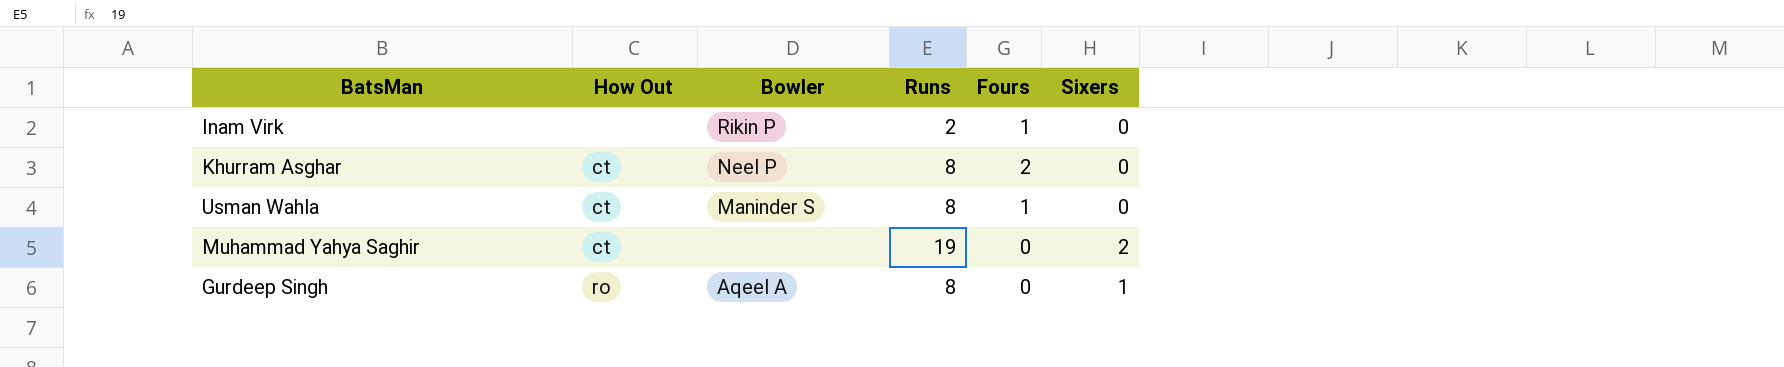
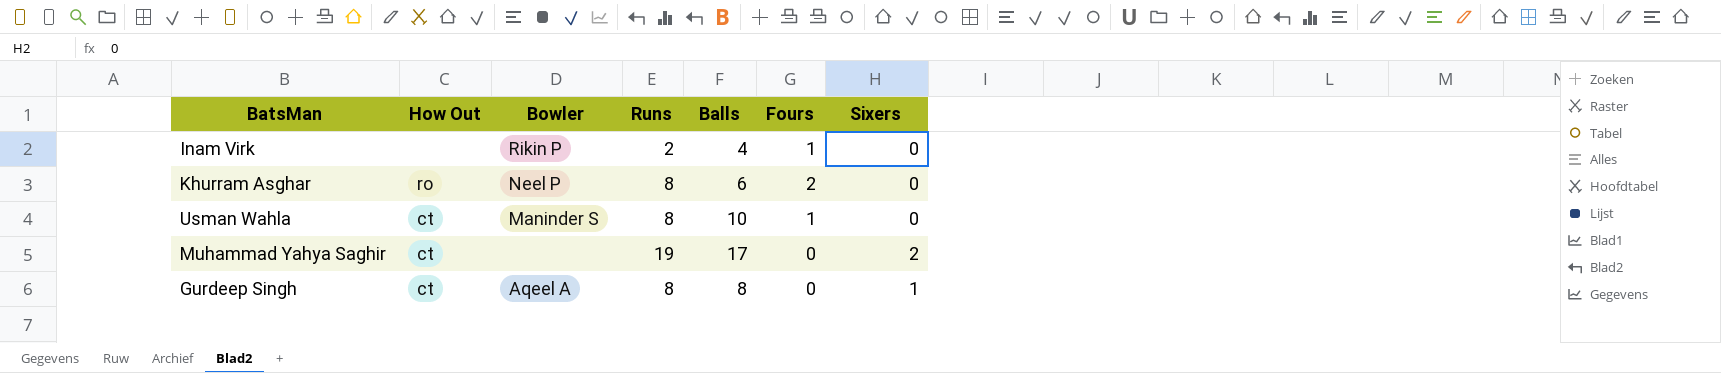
column Balls | position: none -> 5
Khurram Asghar | How Out: ct -> ro
Gurdeep Singh | How Out: ro -> ct

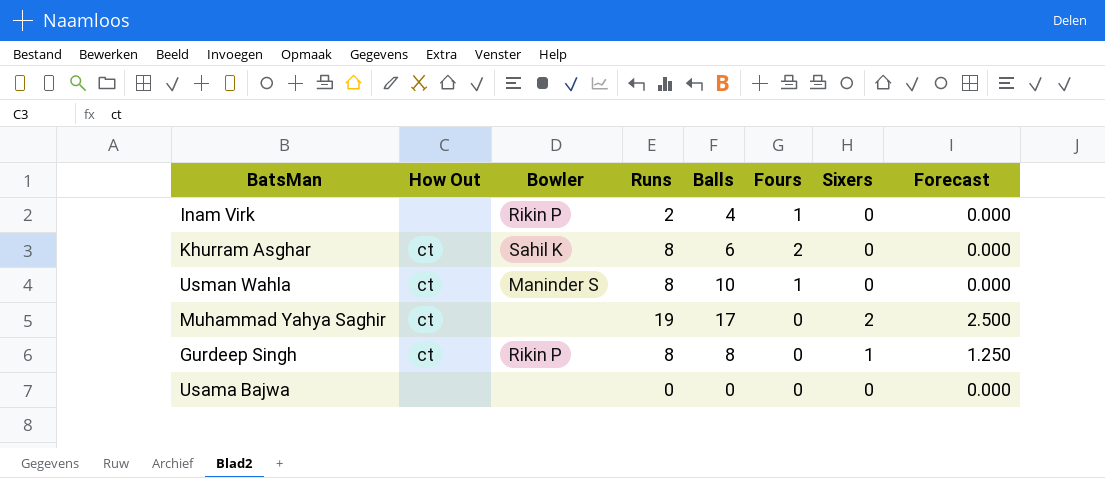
column Forecast | formula: none -> [Sixers] * 1.25
Khurram Asghar | How Out: ro -> ct
Khurram Asghar | Bowler: Neel P -> Sahil K
Gurdeep Singh | Bowler: Aqeel A -> Rikin P
row Usama Bajwa: none -> none | none | 0 | 0 | 0 | 0 | 0.000

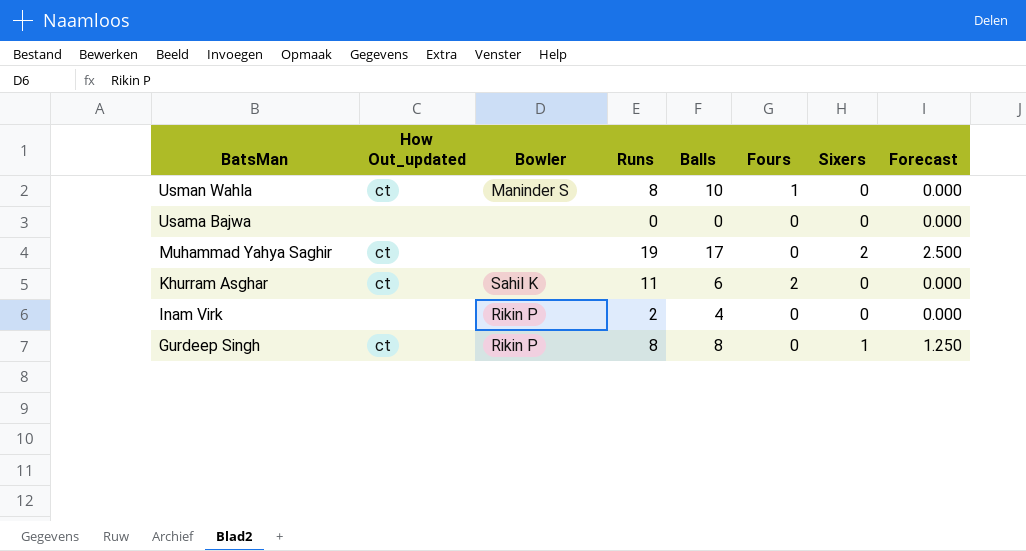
row order: none -> BatsMan descending
column name: How Out -> How Out_updated
Khurram Asghar | Runs: 8 -> 11
Inam Virk | Fours: 1 -> 0

